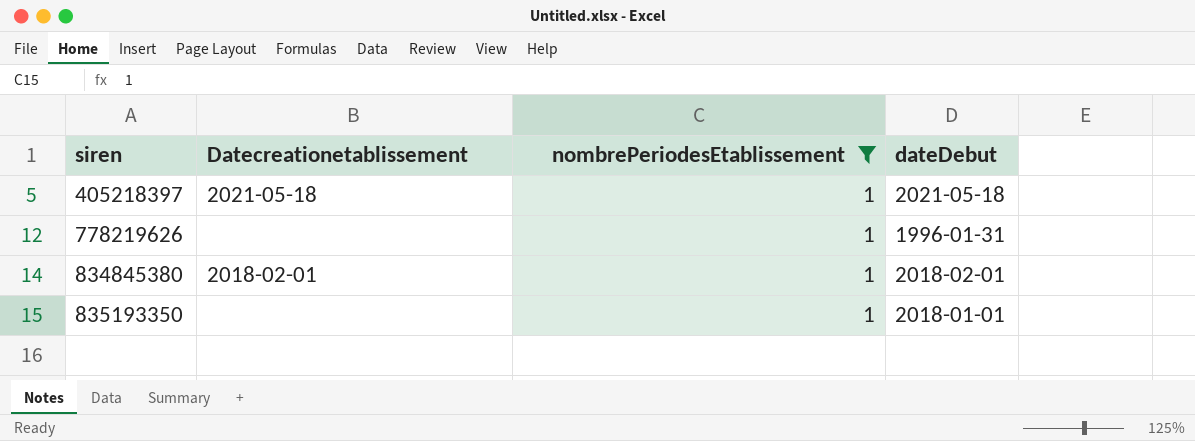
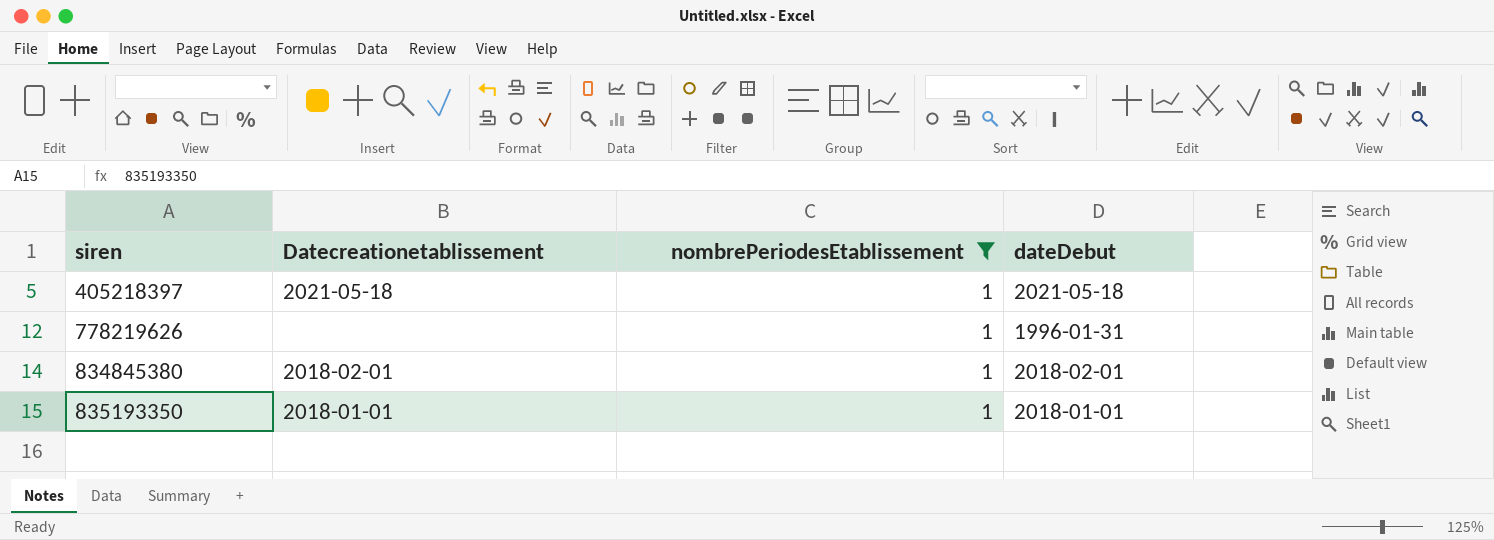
835193350 | Datecreationetablissement: none -> 2018-01-01

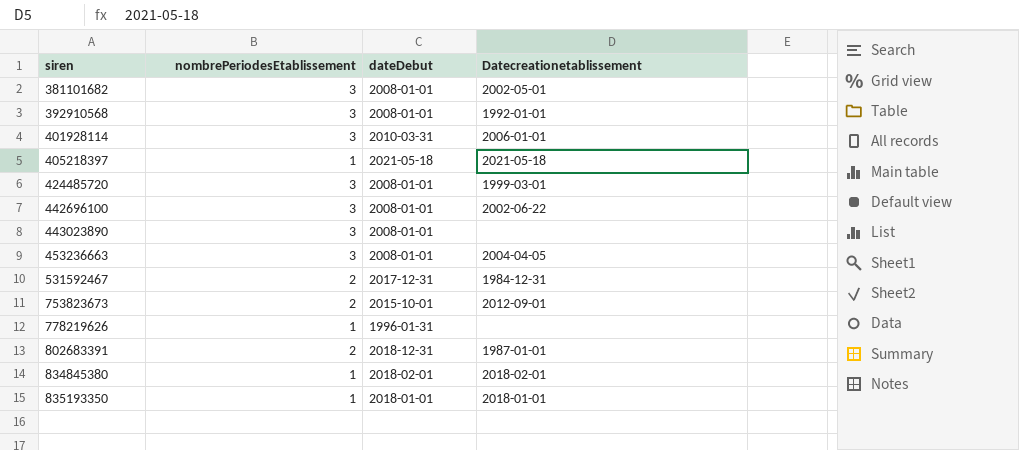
filter: nombrePeriodesEtablissement = 1 -> none
column Datecreationetablissement | position: 2 -> 4

